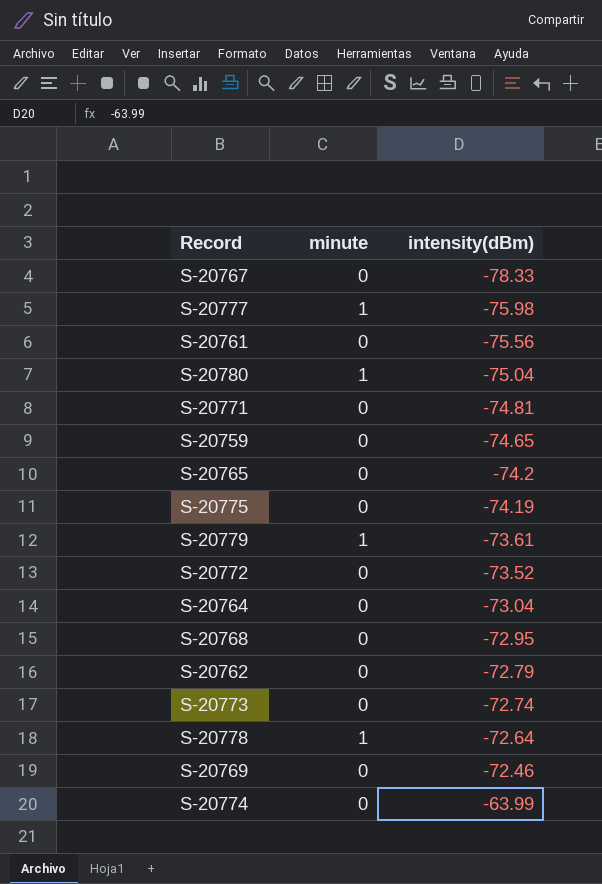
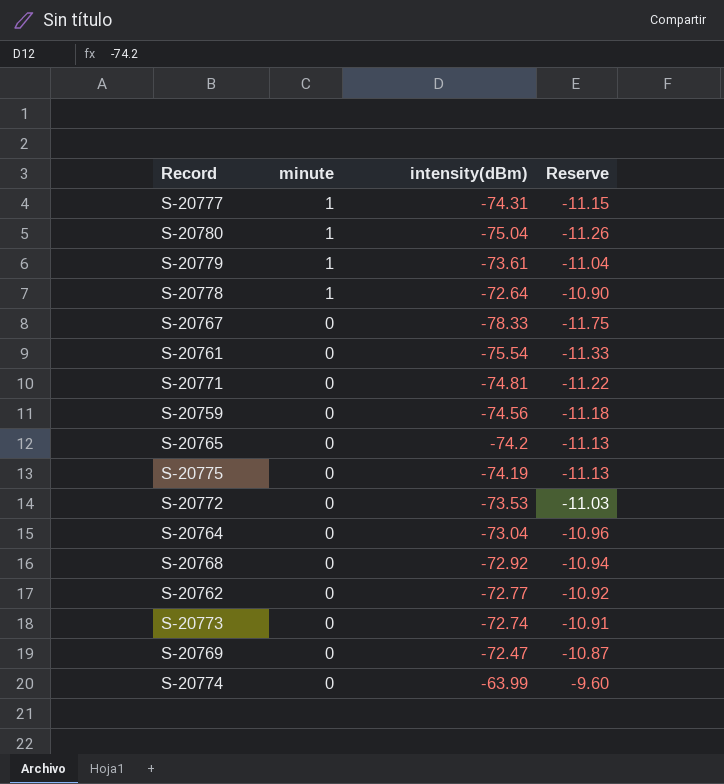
row order: intensity(dBm) ascending -> minute descending
column Reserve | formula: none -> [intensity(dBm)] * 0.15
S-20777 | intensity(dBm): -75.98 -> -74.31
S-20761 | intensity(dBm): -75.56 -> -75.54
S-20759 | intensity(dBm): -74.65 -> -74.56
S-20772 | intensity(dBm): -73.52 -> -73.53
S-20768 | intensity(dBm): -72.95 -> -72.92
S-20762 | intensity(dBm): -72.79 -> -72.77
S-20769 | intensity(dBm): -72.46 -> -72.47

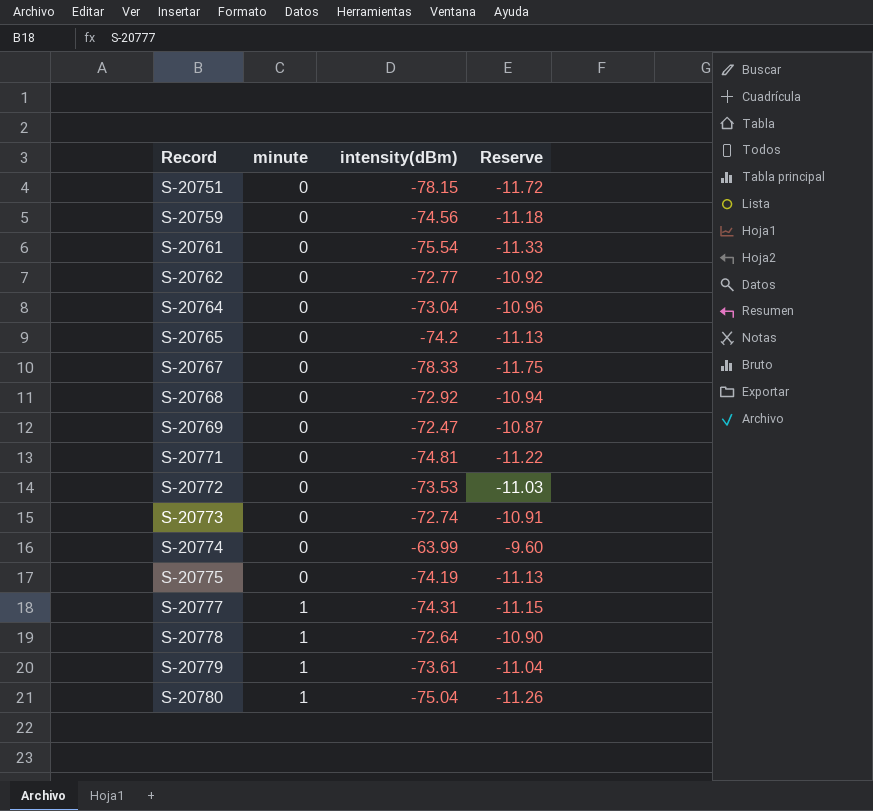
row order: minute descending -> Record ascending
row S-20751: none -> 0 | -78.15 | -11.72

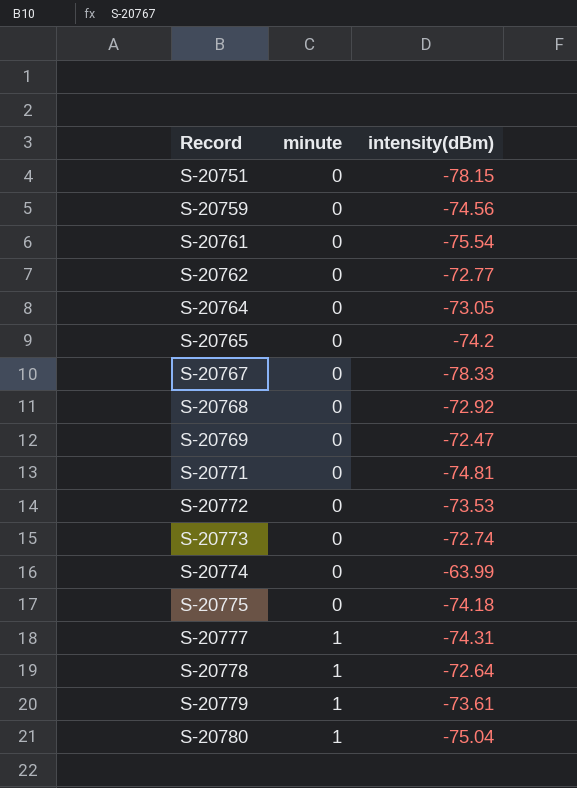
column Reserve | formula: [intensity(dBm)] * 0.15 -> none
S-20764 | intensity(dBm): -73.04 -> -73.05
S-20775 | intensity(dBm): -74.19 -> -74.18

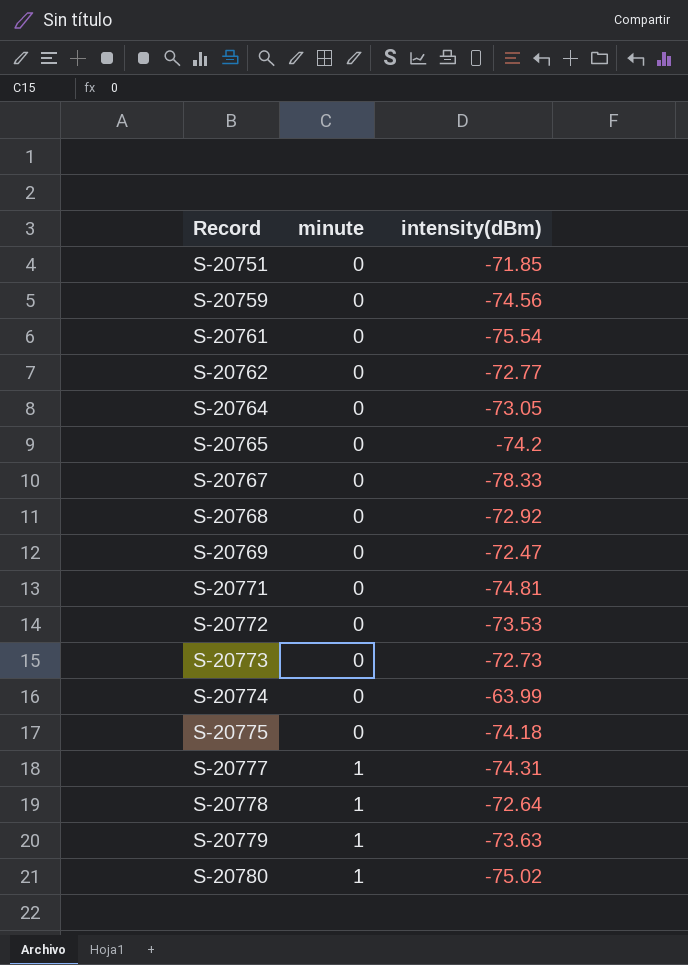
S-20751 | intensity(dBm): -78.15 -> -71.85
S-20773 | intensity(dBm): -72.74 -> -72.73
S-20779 | intensity(dBm): -73.61 -> -73.63
S-20780 | intensity(dBm): -75.04 -> -75.02

